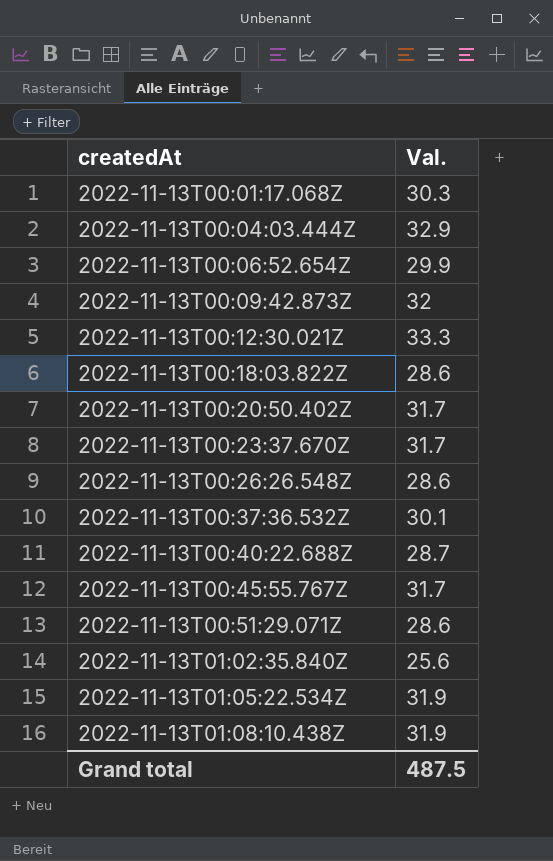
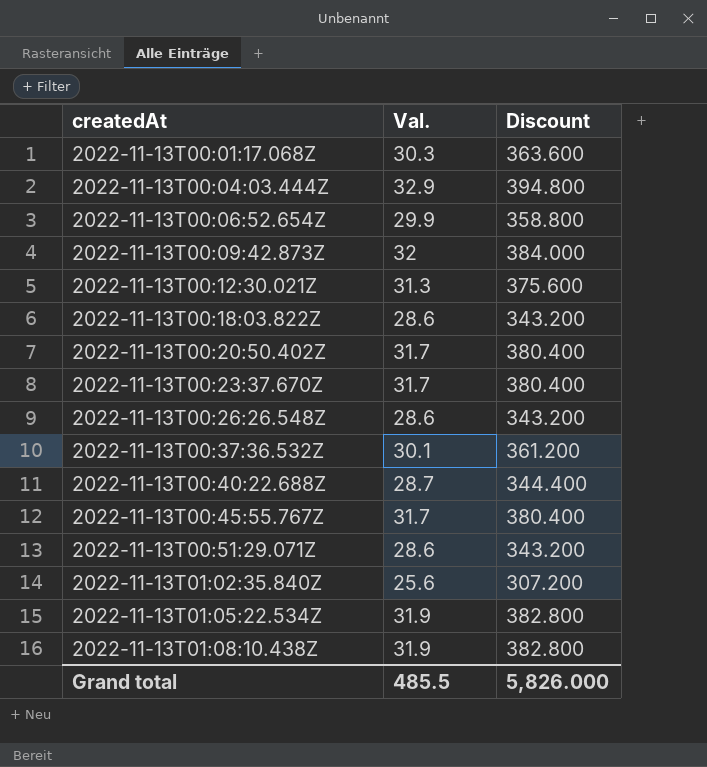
column Discount | formula: none -> [Val.] * 12
2022-11-13T00:12:30.021Z | Val.: 33.3 -> 31.3
Grand total | Val.: 487.5 -> 485.5

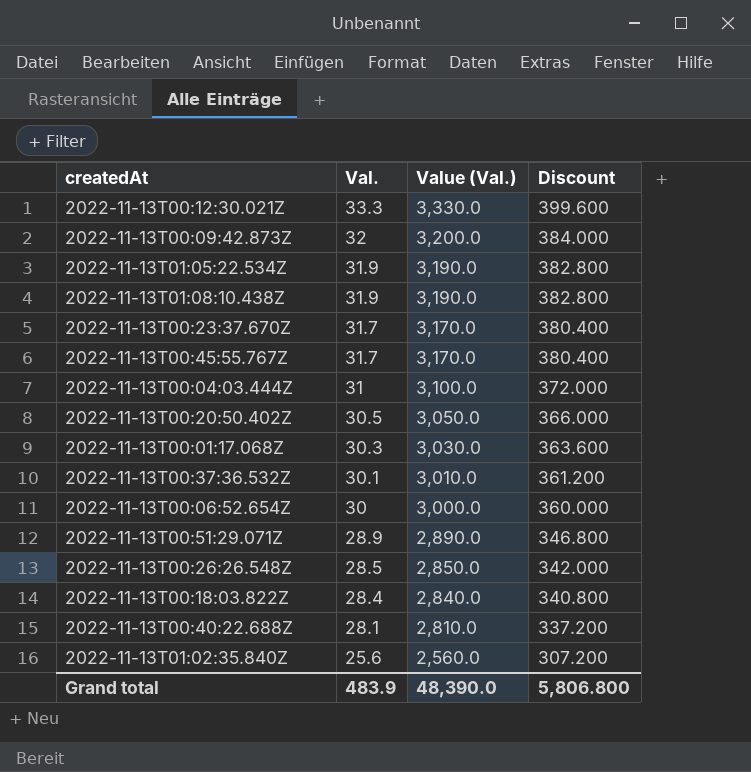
row order: createdAt ascending -> Val. descending
column Value (Val.) | formula: none -> [Val.] * 100
2022-11-13T00:12:30.021Z | Val.: 31.3 -> 33.3
2022-11-13T00:12:30.021Z | Discount: 375.600 -> 399.600
2022-11-13T00:04:03.444Z | Val.: 32.9 -> 31
2022-11-13T00:04:03.444Z | Discount: 394.800 -> 372.000
2022-11-13T00:20:50.402Z | Val.: 31.7 -> 30.5
2022-11-13T00:20:50.402Z | Discount: 380.400 -> 366.000
2022-11-13T00:06:52.654Z | Val.: 29.9 -> 30
2022-11-13T00:06:52.654Z | Discount: 358.800 -> 360.000
2022-11-13T00:51:29.071Z | Val.: 28.6 -> 28.9
2022-11-13T00:51:29.071Z | Discount: 343.200 -> 346.800
2022-11-13T00:26:26.548Z | Val.: 28.6 -> 28.5
2022-11-13T00:26:26.548Z | Discount: 343.200 -> 342.000
2022-11-13T00:18:03.822Z | Val.: 28.6 -> 28.4
2022-11-13T00:18:03.822Z | Discount: 343.200 -> 340.800
2022-11-13T00:40:22.688Z | Val.: 28.7 -> 28.1
2022-11-13T00:40:22.688Z | Discount: 344.400 -> 337.200
Grand total | Val.: 485.5 -> 483.9
Grand total | Discount: 5,826.000 -> 5,806.800

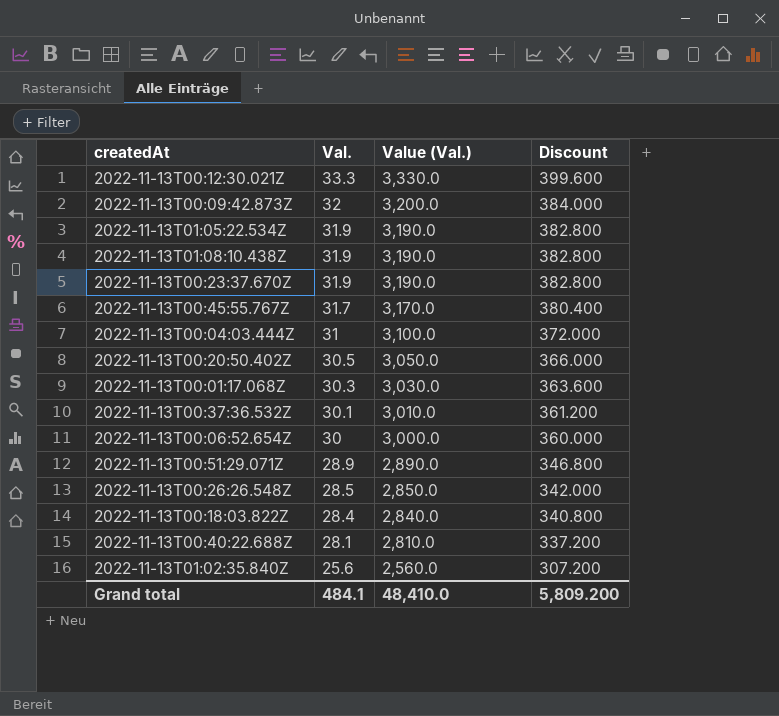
2022-11-13T00:23:37.670Z | Val.: 31.7 -> 31.9
2022-11-13T00:23:37.670Z | Value (Val.): 3,170.0 -> 3,190.0
2022-11-13T00:23:37.670Z | Discount: 380.400 -> 382.800
Grand total | Val.: 483.9 -> 484.1
Grand total | Value (Val.): 48,390.0 -> 48,410.0
Grand total | Discount: 5,806.800 -> 5,809.200

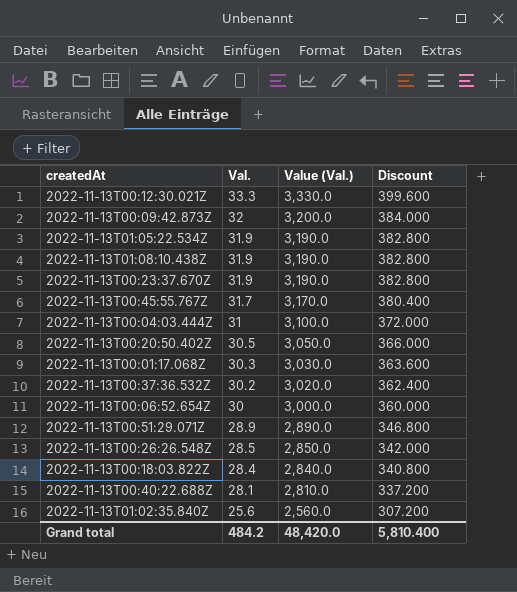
2022-11-13T00:37:36.532Z | Val.: 30.1 -> 30.2
2022-11-13T00:37:36.532Z | Value (Val.): 3,010.0 -> 3,020.0
2022-11-13T00:37:36.532Z | Discount: 361.200 -> 362.400
Grand total | Val.: 484.1 -> 484.2
Grand total | Value (Val.): 48,410.0 -> 48,420.0
Grand total | Discount: 5,809.200 -> 5,810.400

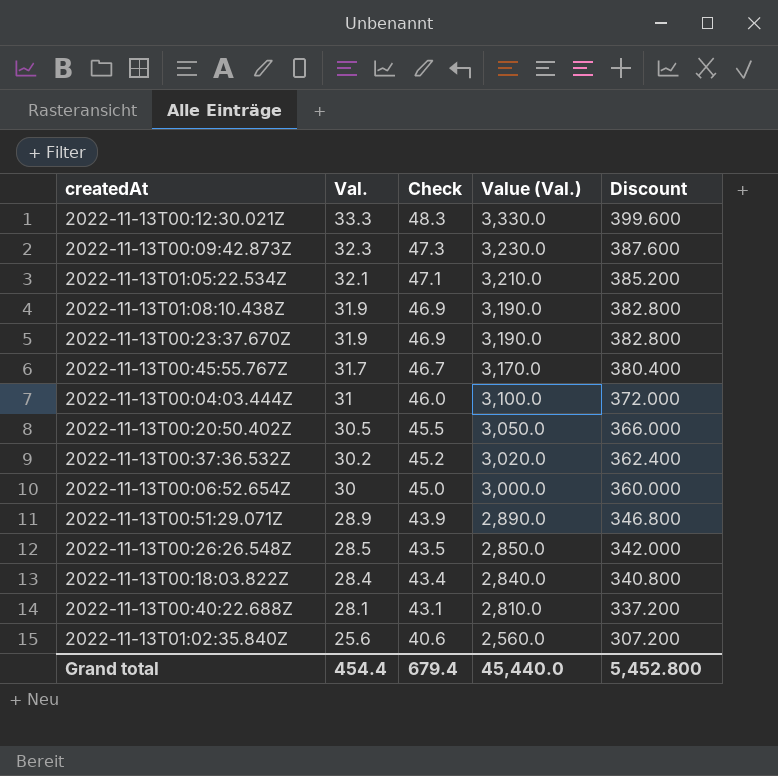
column Check | formula: none -> [Val.] + 15
row 2022-11-13T00:01:17.068Z: 30.3 | 3,030.0 | 363.600 -> none
2022-11-13T00:09:42.873Z | Val.: 32 -> 32.3
2022-11-13T00:09:42.873Z | Value (Val.): 3,200.0 -> 3,230.0
2022-11-13T00:09:42.873Z | Discount: 384.000 -> 387.600
2022-11-13T01:05:22.534Z | Val.: 31.9 -> 32.1
2022-11-13T01:05:22.534Z | Value (Val.): 3,190.0 -> 3,210.0
2022-11-13T01:05:22.534Z | Discount: 382.800 -> 385.200
Grand total | Val.: 484.2 -> 454.4
Grand total | Value (Val.): 48,420.0 -> 45,440.0
Grand total | Discount: 5,810.400 -> 5,452.800

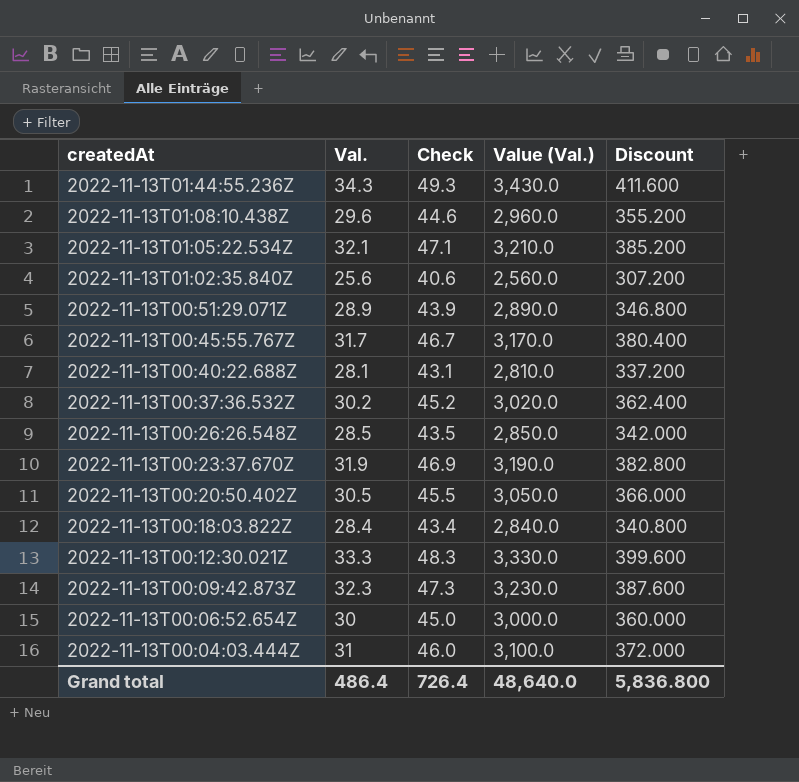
row order: Val. descending -> createdAt descending
row 2022-11-13T01:44:55.236Z: none -> 34.3 | 49.3 | 3,430.0 | 411.600
2022-11-13T01:08:10.438Z | Val.: 31.9 -> 29.6
2022-11-13T01:08:10.438Z | Check: 46.9 -> 44.6
2022-11-13T01:08:10.438Z | Value (Val.): 3,190.0 -> 2,960.0
2022-11-13T01:08:10.438Z | Discount: 382.800 -> 355.200
Grand total | Val.: 454.4 -> 486.4
Grand total | Check: 679.4 -> 726.4
Grand total | Value (Val.): 45,440.0 -> 48,640.0
Grand total | Discount: 5,452.800 -> 5,836.800

